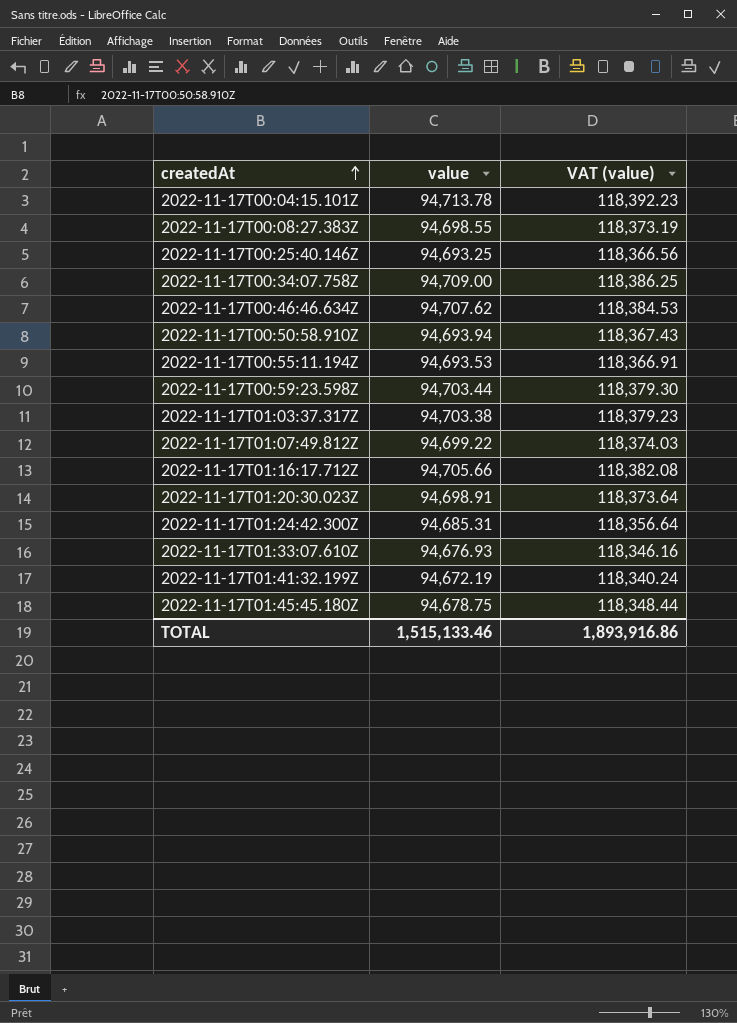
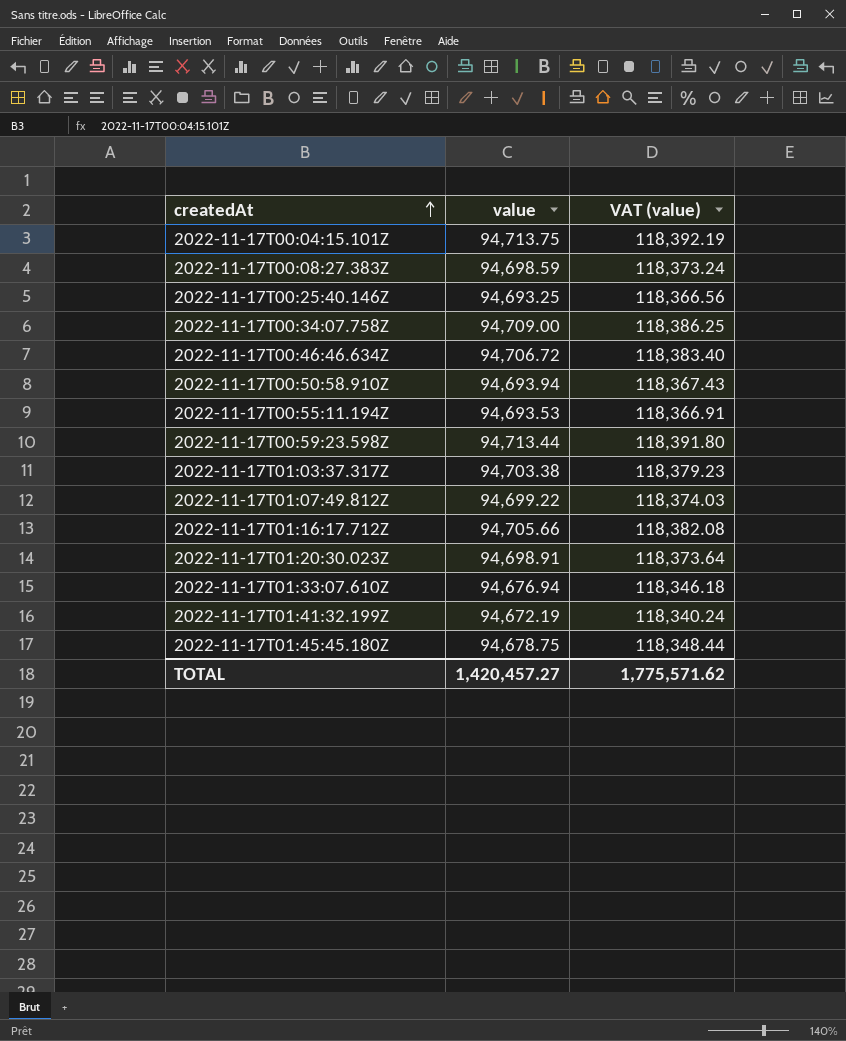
row 2022-11-17T01:24:42.300Z: 94,685.31 | 118,356.64 -> none
2022-11-17T00:04:15.101Z | value: 94,713.78 -> 94,713.75
2022-11-17T00:04:15.101Z | VAT (value): 118,392.23 -> 118,392.19
2022-11-17T00:08:27.383Z | value: 94,698.55 -> 94,698.59
2022-11-17T00:08:27.383Z | VAT (value): 118,373.19 -> 118,373.24
2022-11-17T00:46:46.634Z | value: 94,707.62 -> 94,706.72
2022-11-17T00:46:46.634Z | VAT (value): 118,384.53 -> 118,383.40
2022-11-17T00:59:23.598Z | value: 94,703.44 -> 94,713.44
2022-11-17T00:59:23.598Z | VAT (value): 118,379.30 -> 118,391.80
2022-11-17T01:33:07.610Z | value: 94,676.93 -> 94,676.94
2022-11-17T01:33:07.610Z | VAT (value): 118,346.16 -> 118,346.18
TOTAL | value: 1,515,133.46 -> 1,420,457.27
TOTAL | VAT (value): 1,893,916.86 -> 1,775,571.62

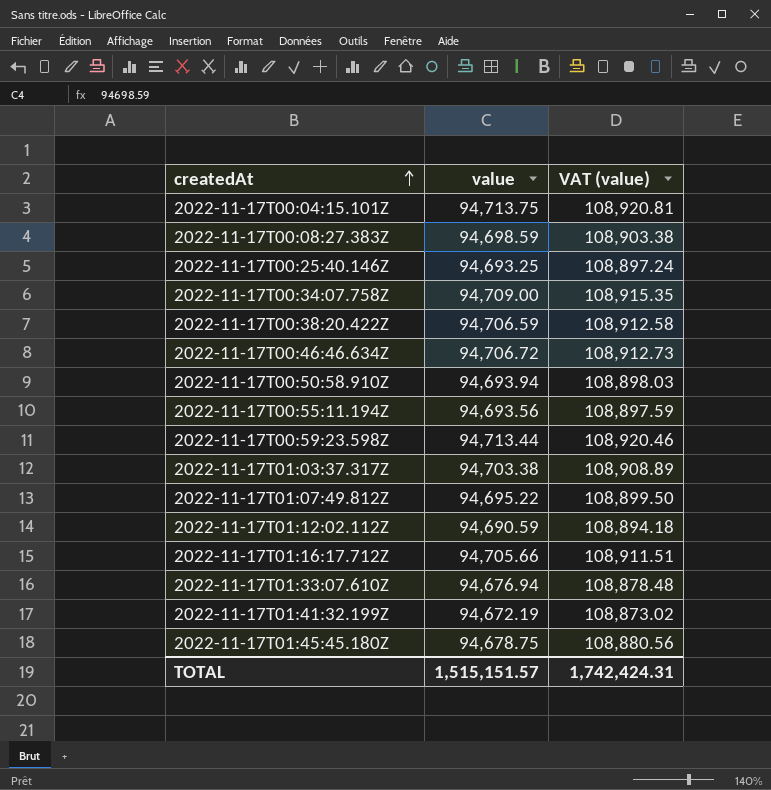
column VAT (value) | formula: [value] * 1.25 -> [value] * 1.15
row 2022-11-17T01:20:30.023Z: 94,698.91 | 118,373.64 -> none
row 2022-11-17T00:38:20.422Z: none -> 94,706.59 | 108,912.58
2022-11-17T00:55:11.194Z | value: 94,693.53 -> 94,693.56
2022-11-17T01:07:49.812Z | value: 94,699.22 -> 94,695.22
row 2022-11-17T01:12:02.112Z: none -> 94,690.59 | 108,894.18
TOTAL | value: 1,420,457.27 -> 1,515,151.57
TOTAL | VAT (value): 1,775,571.62 -> 1,742,424.31

